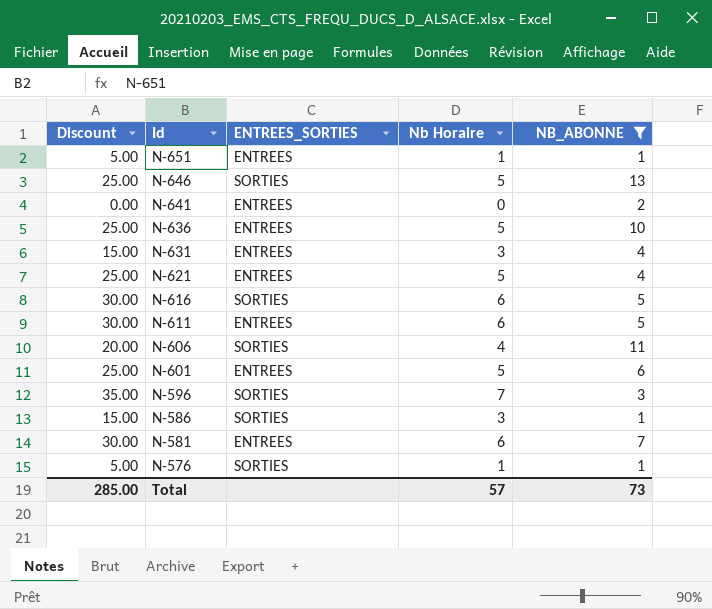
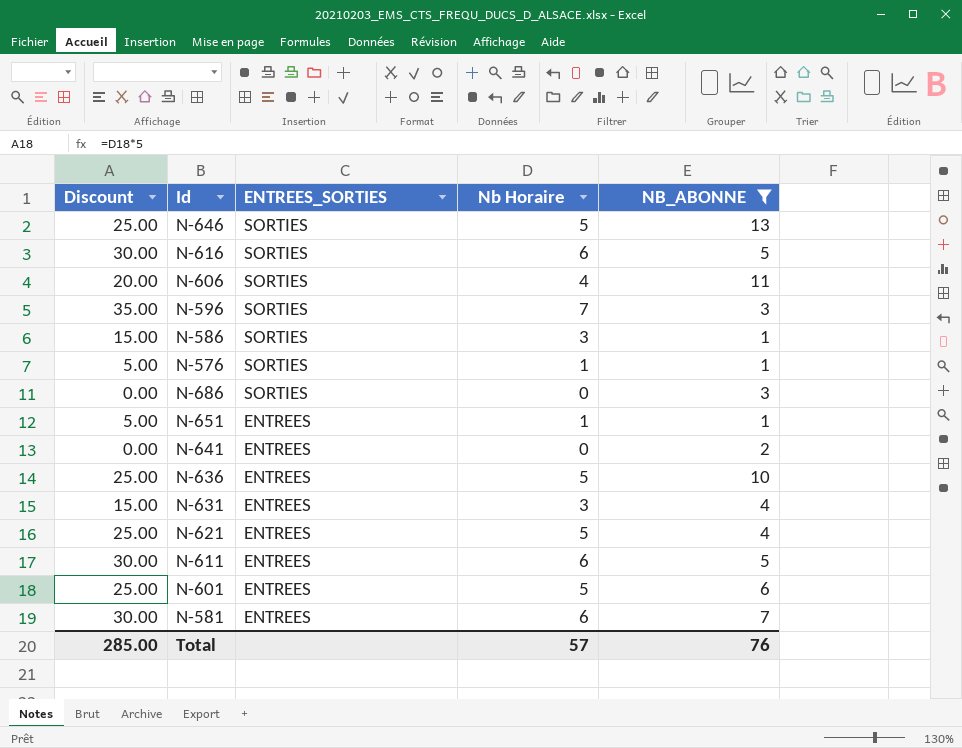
row order: Id descending -> ENTREES_SORTIES descending
row N-686: none -> 0.00 | SORTIES | 0 | 3
Total | NB_ABONNE: 73 -> 76

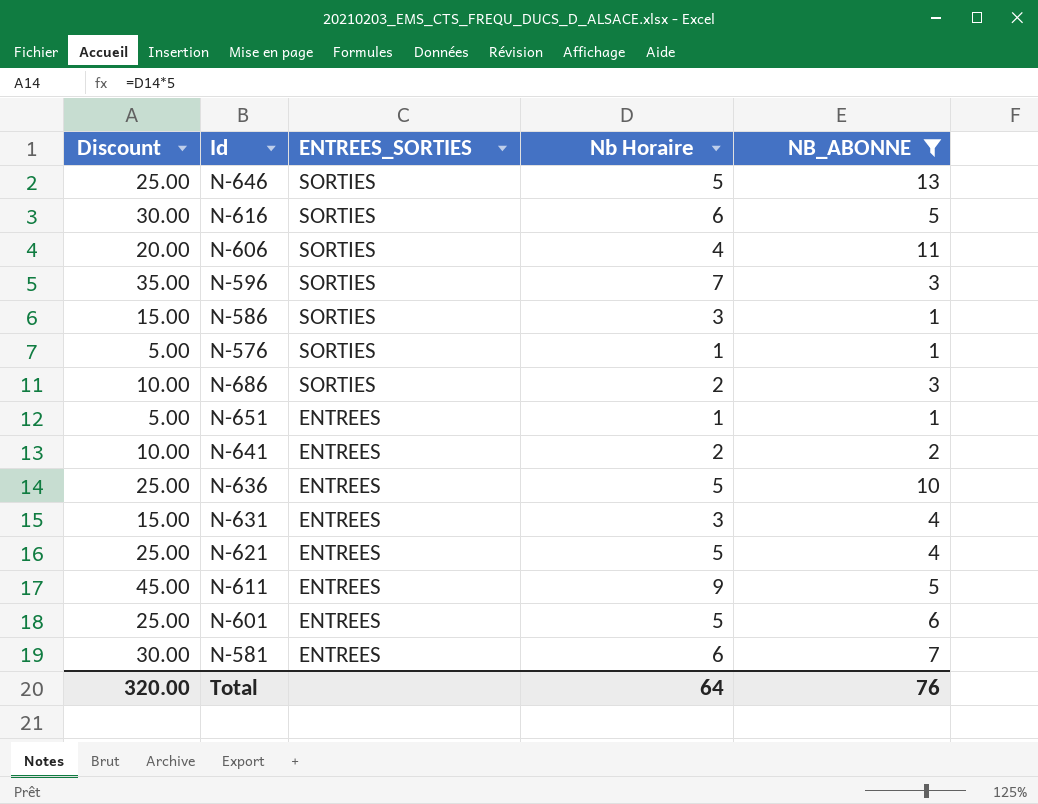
N-686 | Discount: 0.00 -> 10.00
N-686 | Nb Horaire: 0 -> 2
N-641 | Discount: 0.00 -> 10.00
N-641 | Nb Horaire: 0 -> 2
N-611 | Discount: 30.00 -> 45.00
N-611 | Nb Horaire: 6 -> 9
Total | Discount: 285.00 -> 320.00
Total | Nb Horaire: 57 -> 64

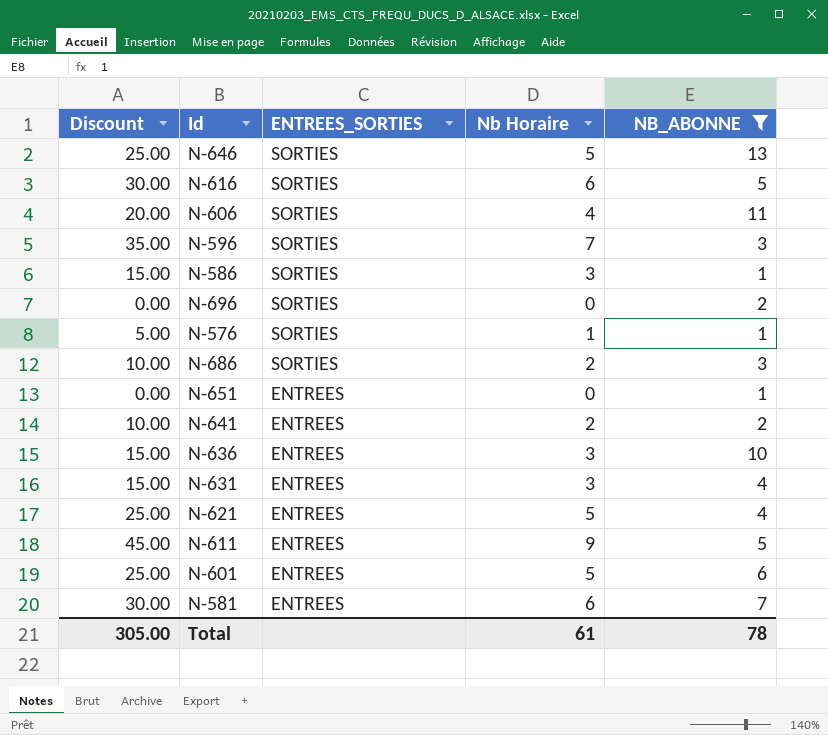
row N-696: none -> 0.00 | SORTIES | 0 | 2
N-651 | Discount: 5.00 -> 0.00
N-651 | Nb Horaire: 1 -> 0
N-636 | Discount: 25.00 -> 15.00
N-636 | Nb Horaire: 5 -> 3
Total | Discount: 320.00 -> 305.00
Total | Nb Horaire: 64 -> 61
Total | NB_ABONNE: 76 -> 78

